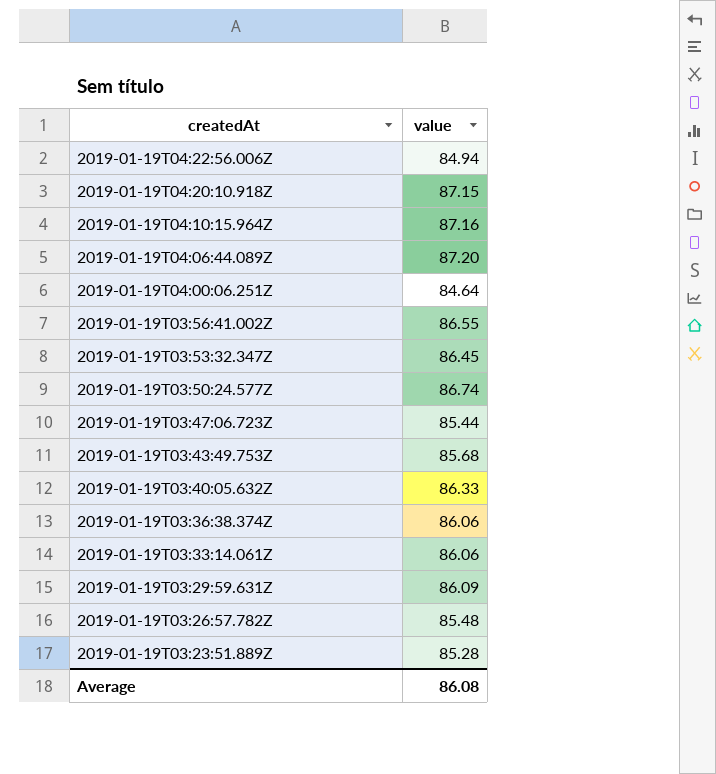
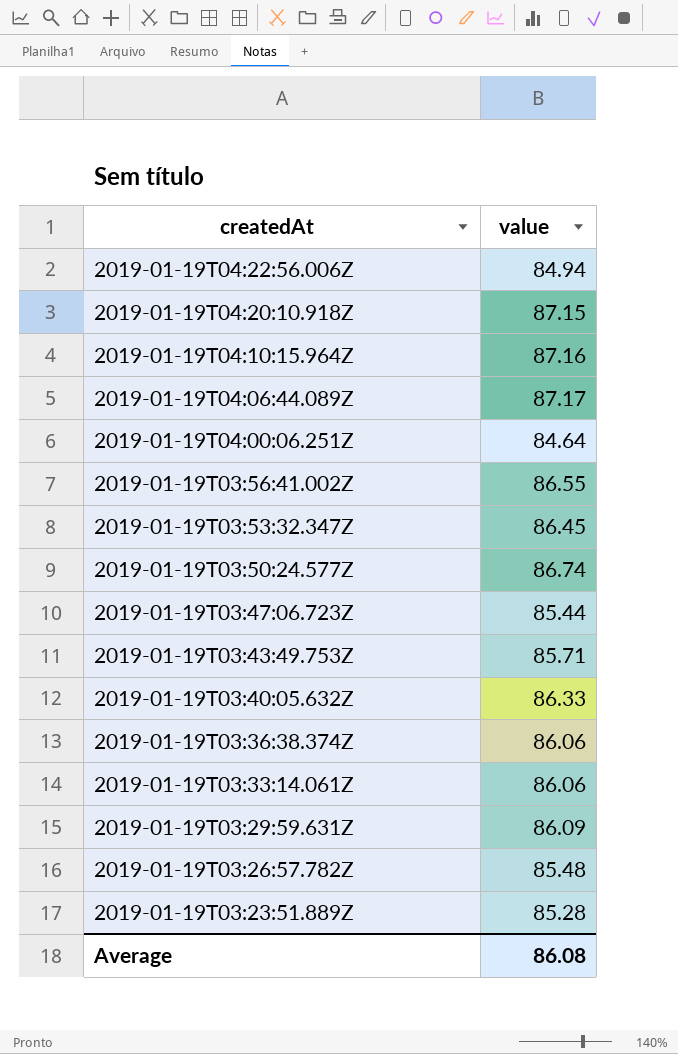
2019-01-19T04:06:44.089Z | value: 87.20 -> 87.17
2019-01-19T03:43:49.753Z | value: 85.68 -> 85.71

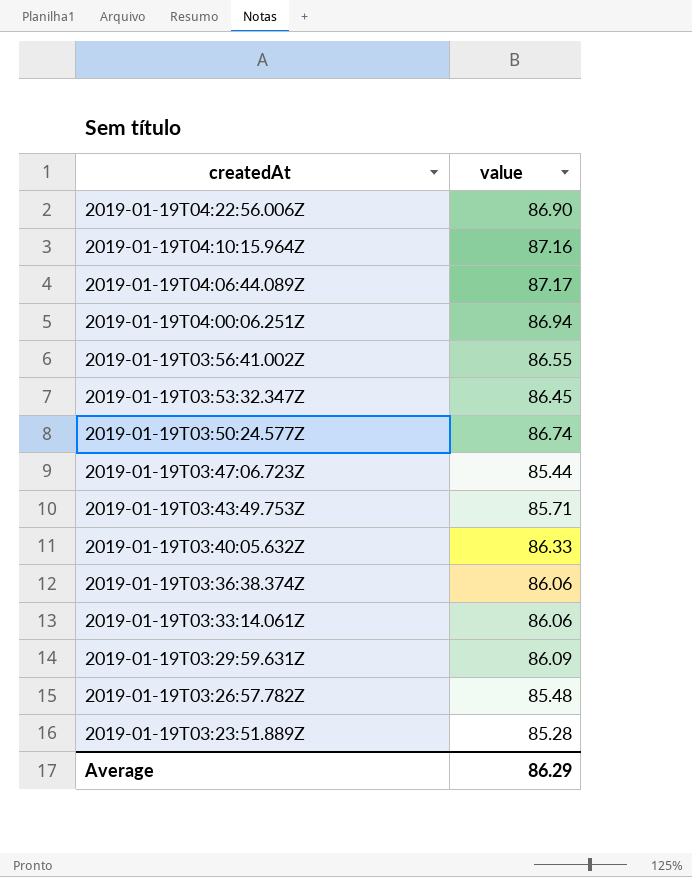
row 2019-01-19T04:20:10.918Z: 87.15 -> none
2019-01-19T04:22:56.006Z | value: 84.94 -> 86.90
2019-01-19T04:00:06.251Z | value: 84.64 -> 86.94
Average | value: 86.08 -> 86.29

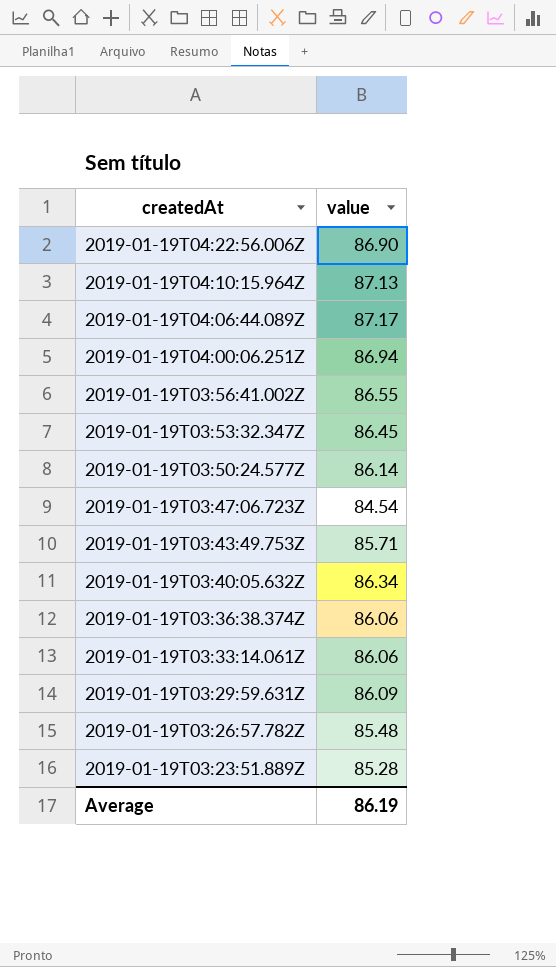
2019-01-19T04:10:15.964Z | value: 87.16 -> 87.13
2019-01-19T03:50:24.577Z | value: 86.74 -> 86.14
2019-01-19T03:47:06.723Z | value: 85.44 -> 84.54
2019-01-19T03:40:05.632Z | value: 86.33 -> 86.34
Average | value: 86.29 -> 86.19

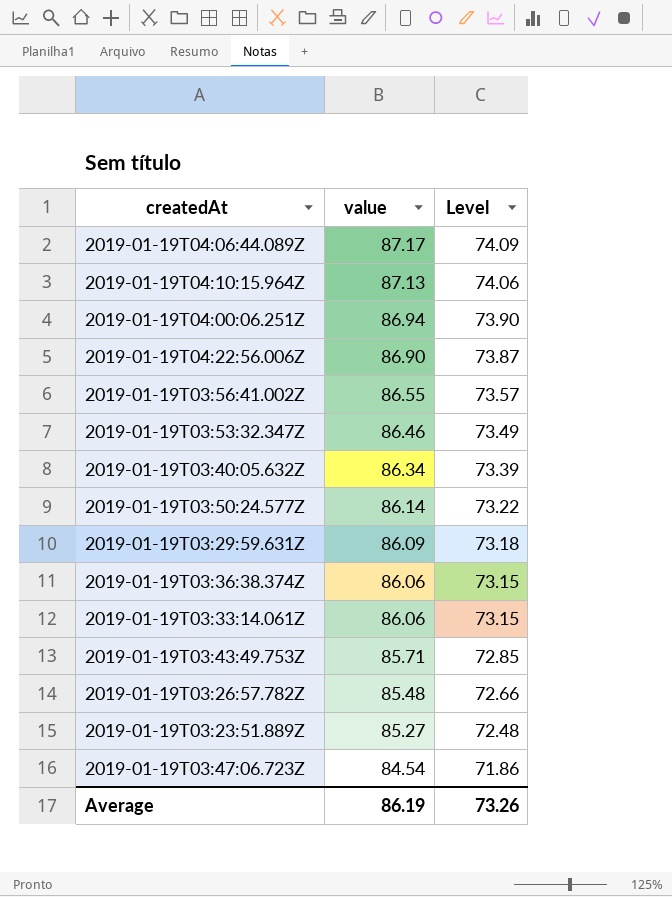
row order: createdAt descending -> value descending
column Level | formula: none -> [value] * 0.85
2019-01-19T03:53:32.347Z | value: 86.45 -> 86.46
2019-01-19T03:23:51.889Z | value: 85.28 -> 85.27

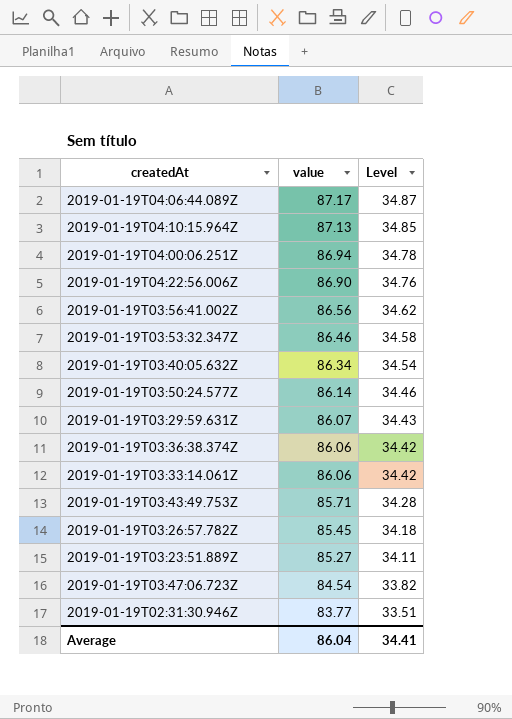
column Level | formula: [value] * 0.85 -> [value] * 0.4
2019-01-19T03:56:41.002Z | value: 86.55 -> 86.56
2019-01-19T03:29:59.631Z | value: 86.09 -> 86.07
2019-01-19T03:26:57.782Z | value: 85.48 -> 85.45
row 2019-01-19T02:31:30.946Z: none -> 83.77 | 33.51
Average | value: 86.19 -> 86.04
Average | Level: 73.26 -> 34.41

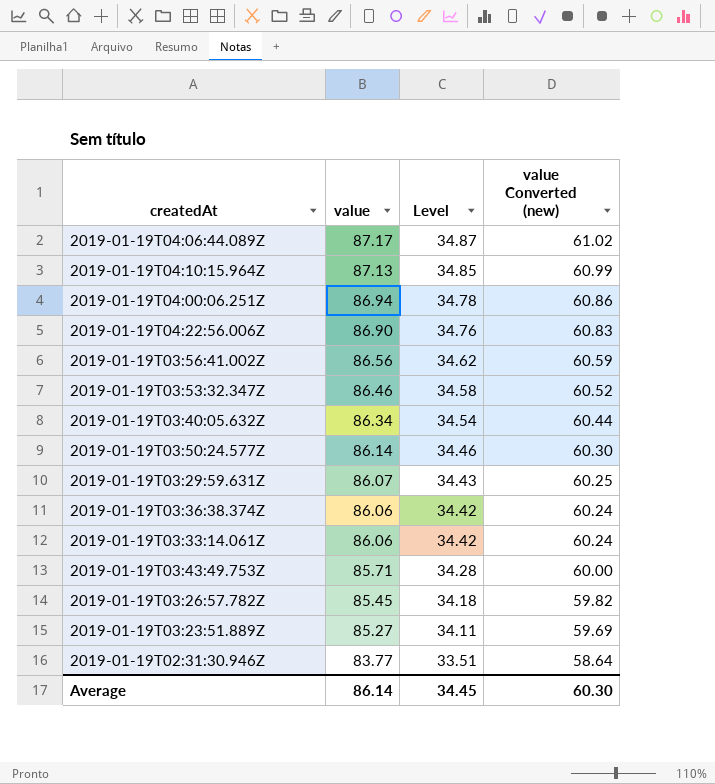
column value Converted (new) | formula: none -> [value] * 0.7
row 2019-01-19T03:47:06.723Z: 84.54 | 33.82 -> none
Average | value: 86.04 -> 86.14
Average | Level: 34.41 -> 34.45

